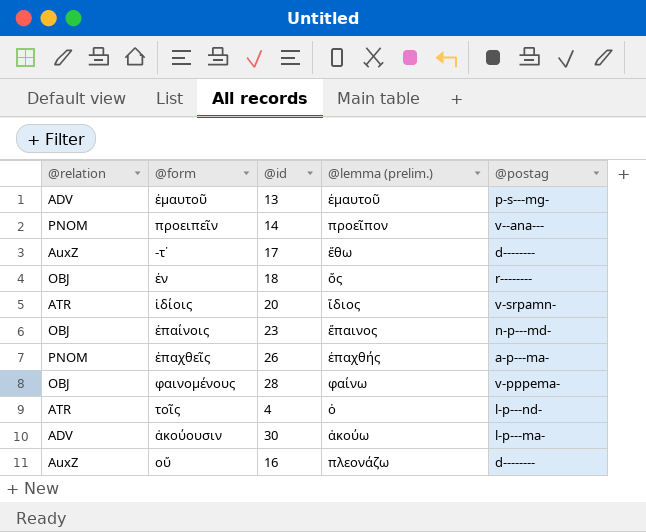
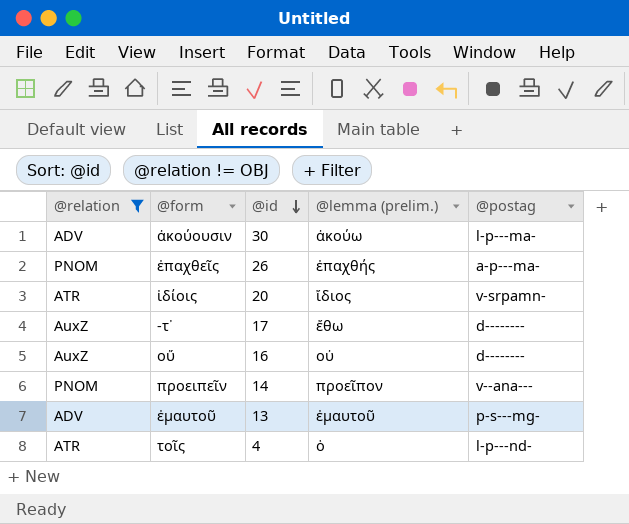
filter: none -> @relation != OBJ
row order: none -> @id descending
οὔ | @lemma (prelim.): πλεονάζω -> οὐ

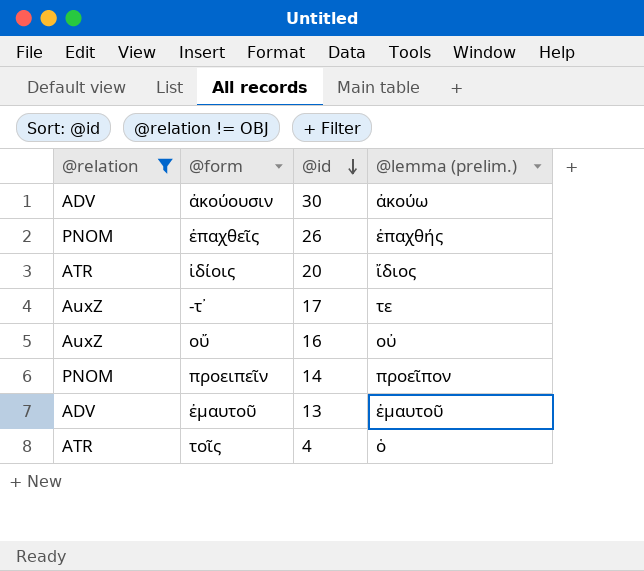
column @postag | position: 5 -> none
-τ᾽ | @lemma (prelim.): ἔθω -> τε

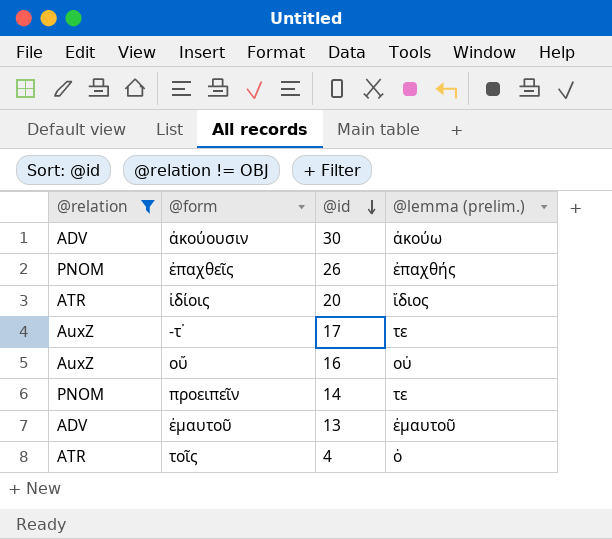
προειπεῖν | @lemma (prelim.): προεῖπον -> τε

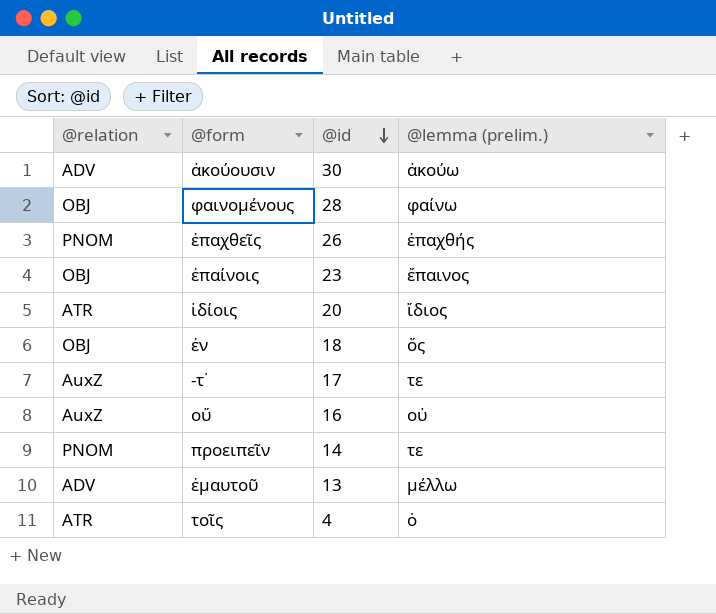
filter: @relation != OBJ -> none
ἐμαυτοῦ | @lemma (prelim.): ἐμαυτοῦ -> μέλλω

